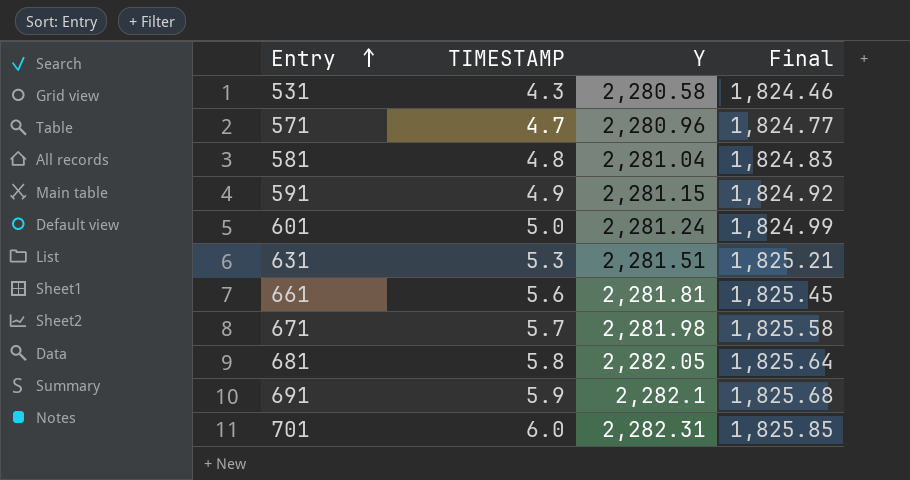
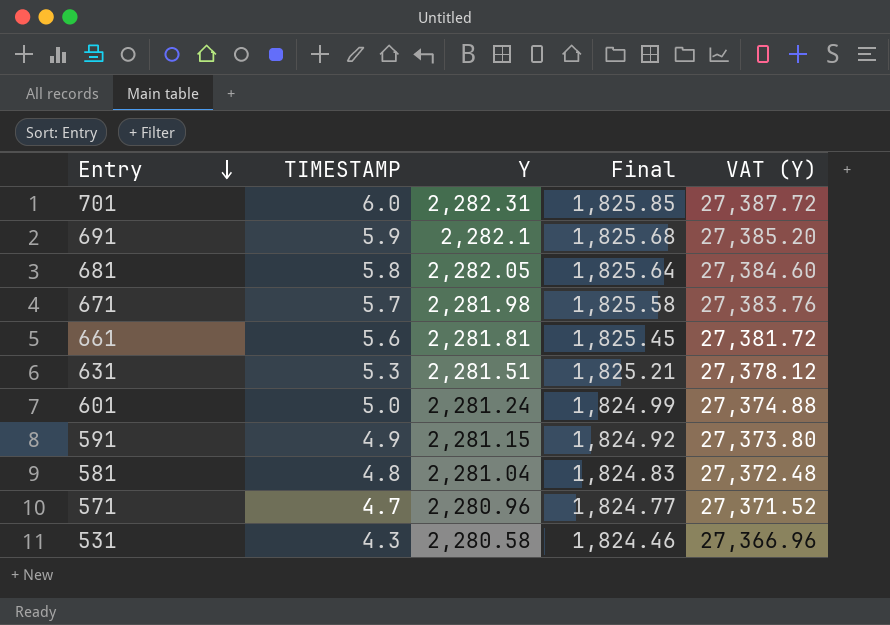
row order: Entry ascending -> Entry descending
column VAT (Y) | formula: none -> [Y] * 12

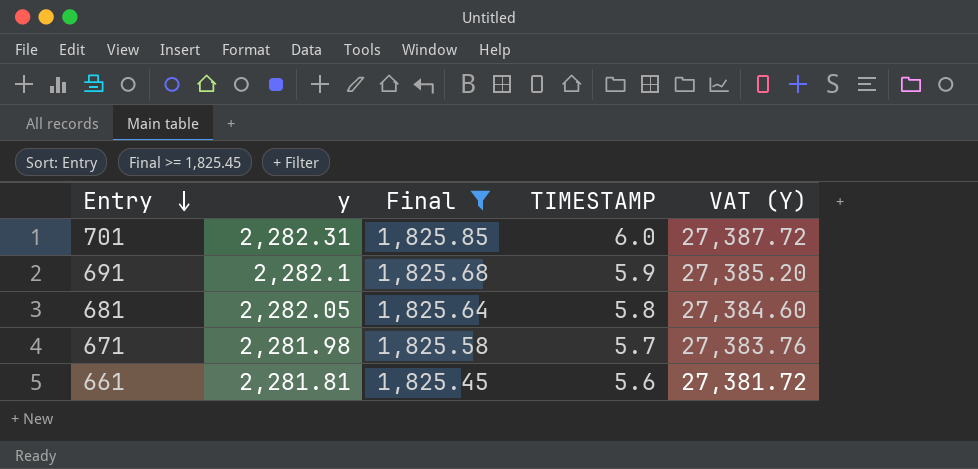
filter: none -> Final >= 1,825.45
column name: Y -> y
column TIMESTAMP | position: 2 -> 4

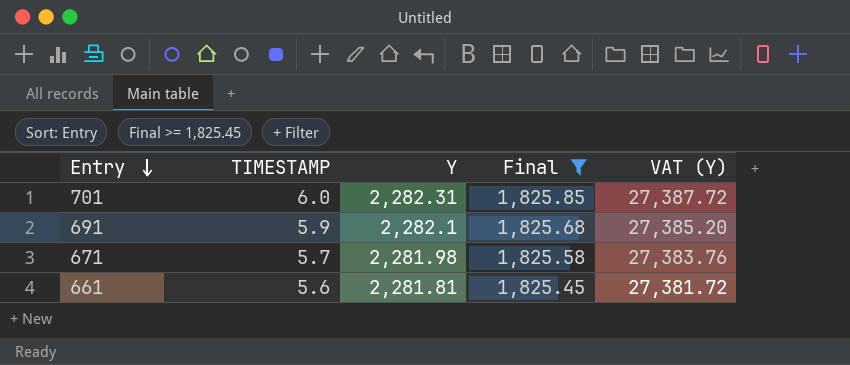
column TIMESTAMP | position: 4 -> 2
column name: y -> Y
row 681: 2,282.05 | 1,825.64 | 5.8 | 27,384.60 -> none

